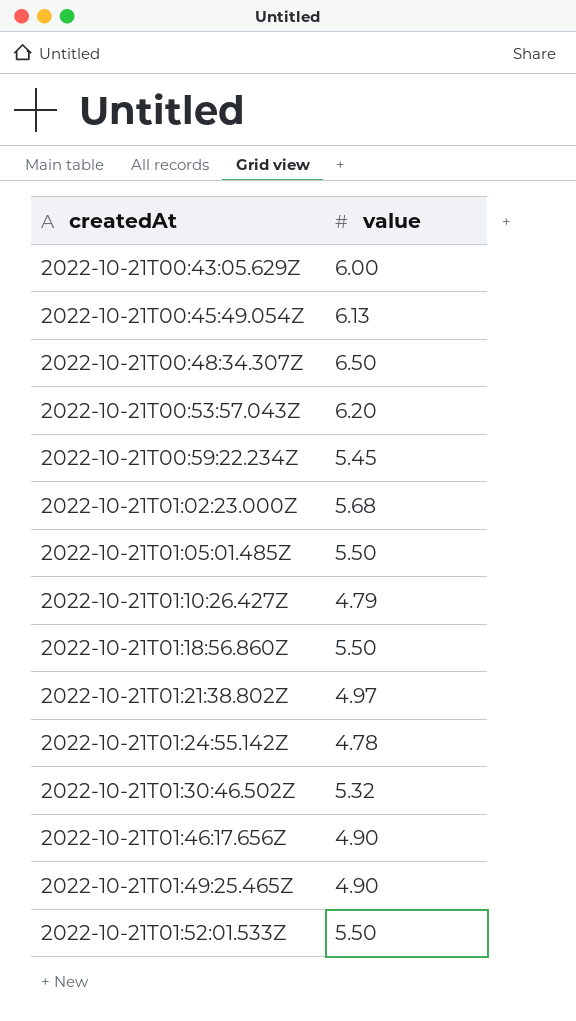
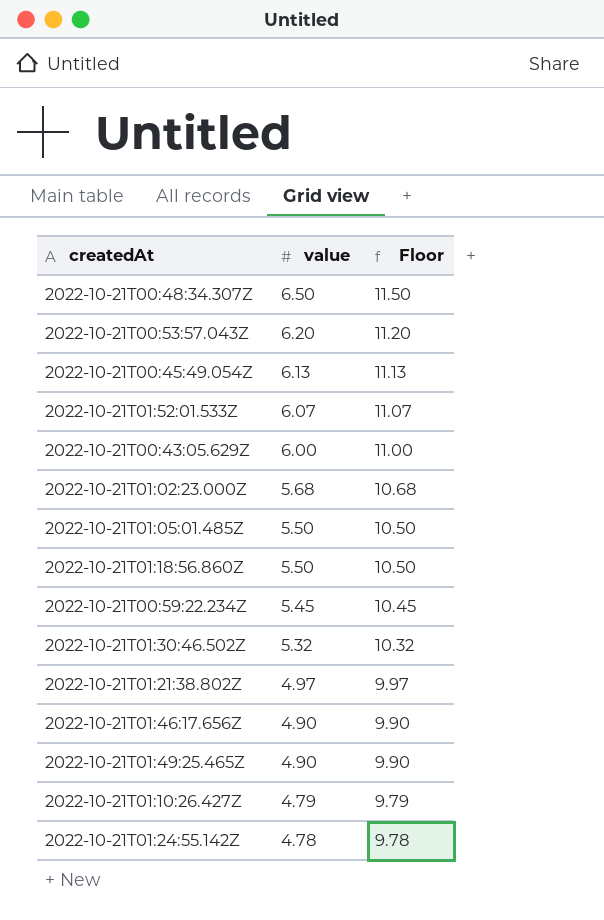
row order: createdAt ascending -> value descending
column Floor | formula: none -> [value] + 5
2022-10-21T01:52:01.533Z | value: 5.50 -> 6.07

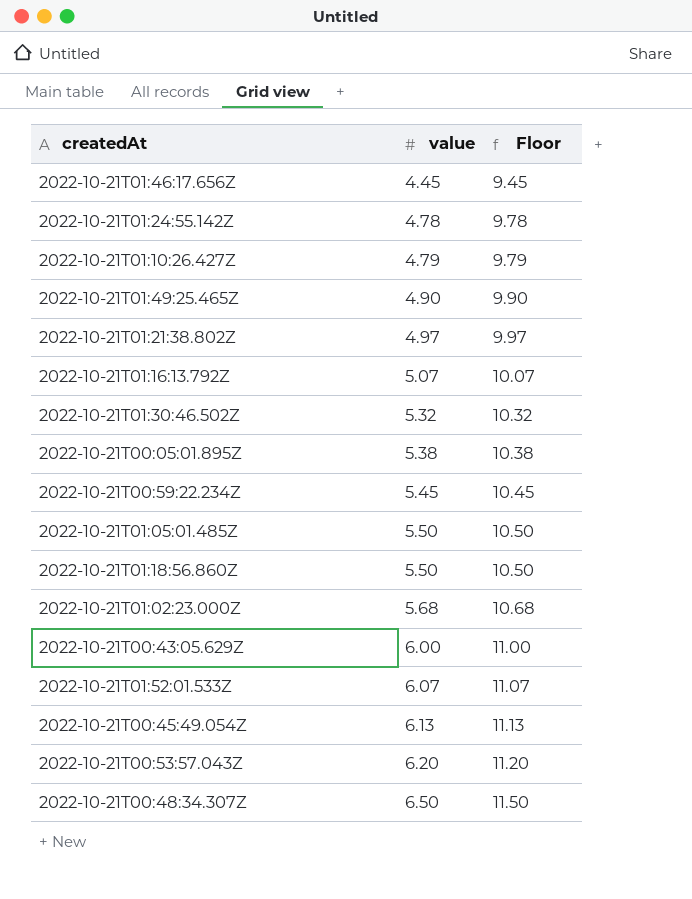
row order: value descending -> value ascending
2022-10-21T01:46:17.656Z | value: 4.90 -> 4.45
2022-10-21T01:46:17.656Z | Floor: 9.90 -> 9.45
row 2022-10-21T01:16:13.792Z: none -> 5.07 | 10.07
row 2022-10-21T00:05:01.895Z: none -> 5.38 | 10.38

